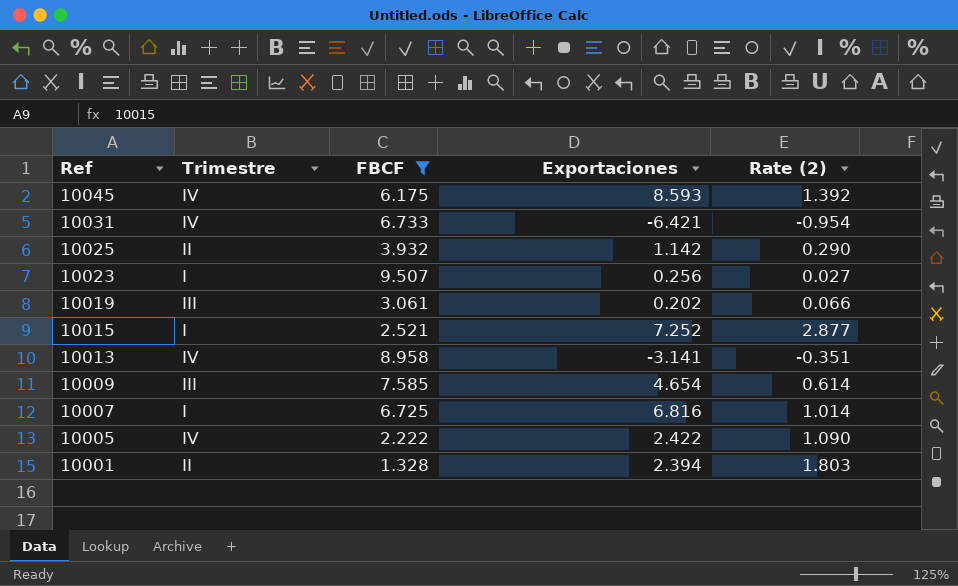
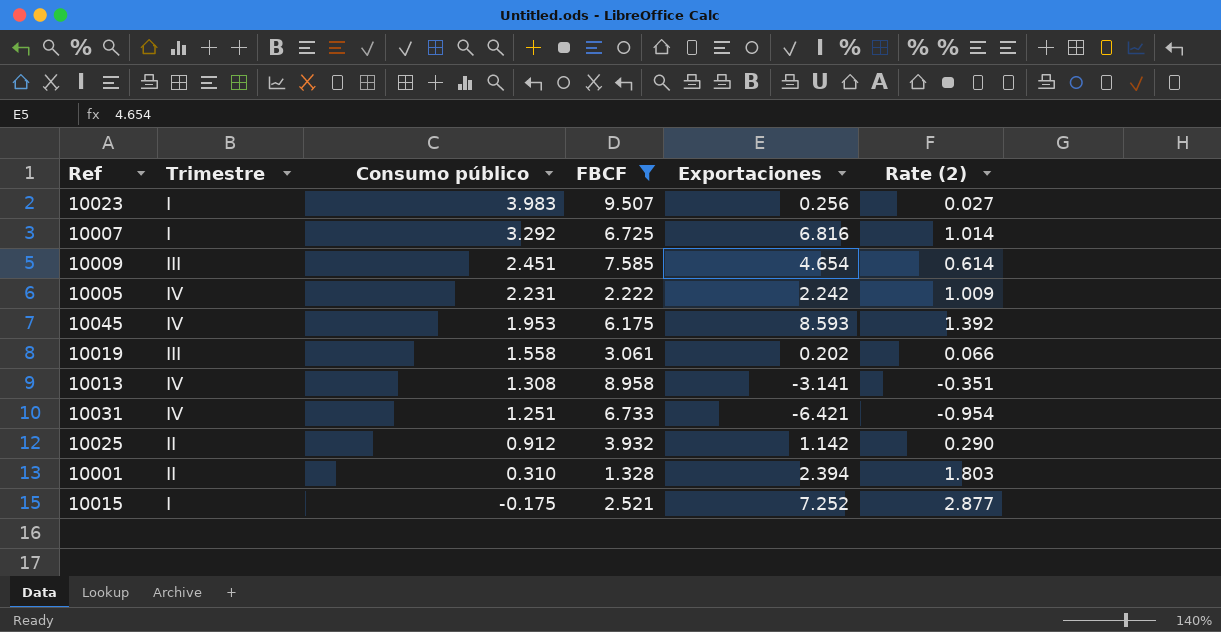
row order: Ref descending -> Consumo público descending
column Consumo público | position: none -> 3
10005 | Exportaciones: 2.422 -> 2.242
10005 | Rate (2): 1.090 -> 1.009

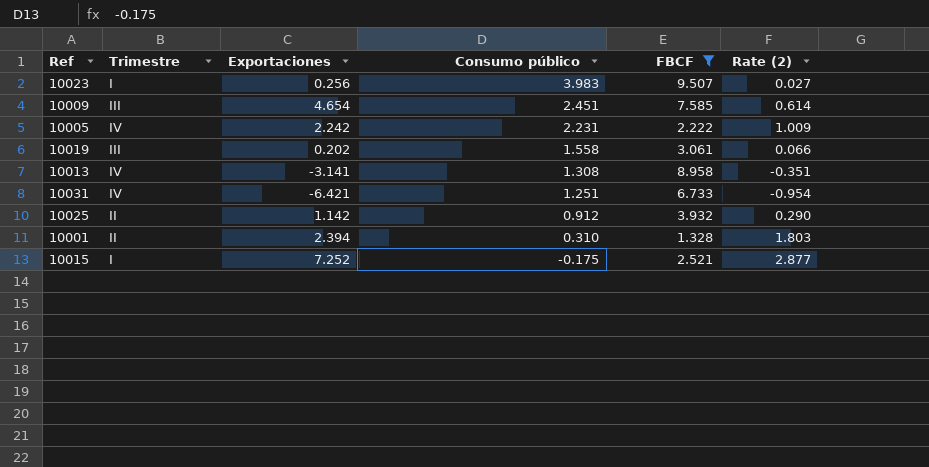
column Exportaciones | position: 5 -> 3
row 10007: I | 3.292 | 6.725 | 6.816 | 1.014 -> none
row 10045: IV | 1.953 | 6.175 | 8.593 | 1.392 -> none

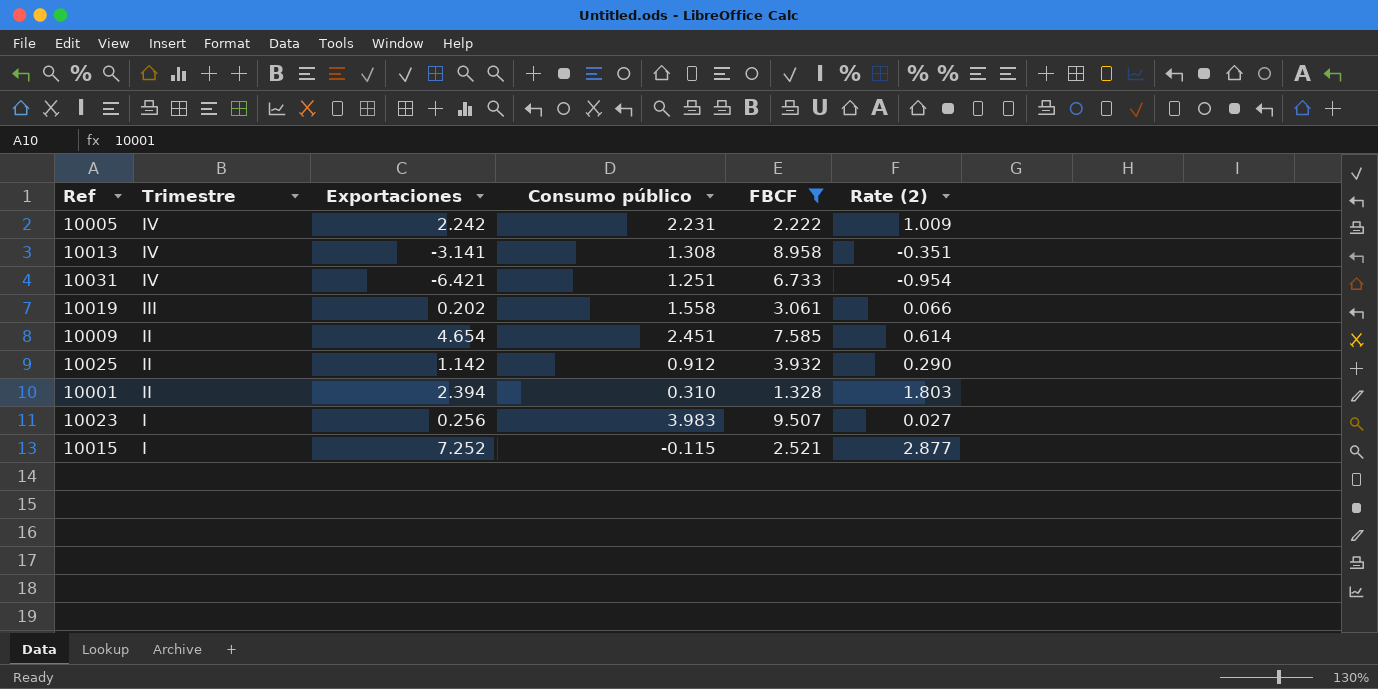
row order: Consumo público descending -> Trimestre descending
10009 | Trimestre: III -> II
10015 | Consumo público: -0.175 -> -0.115

